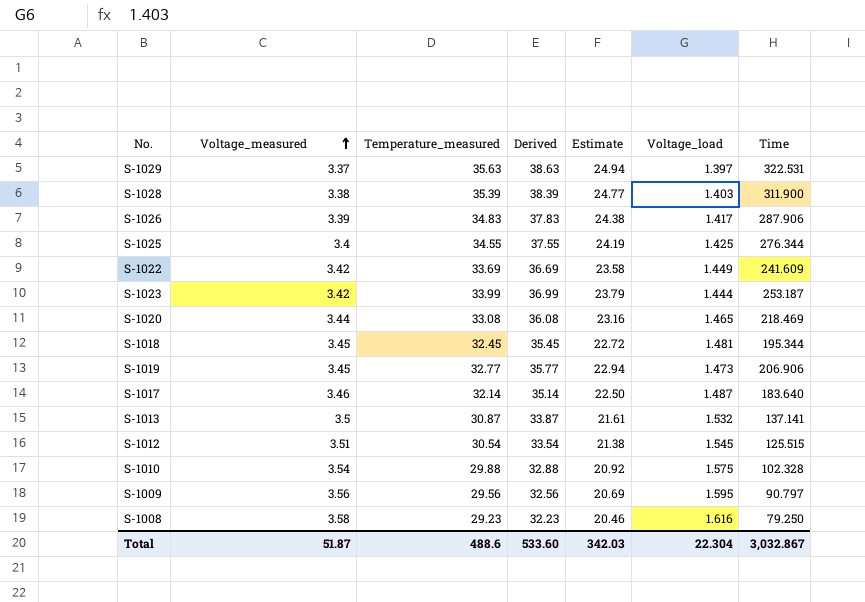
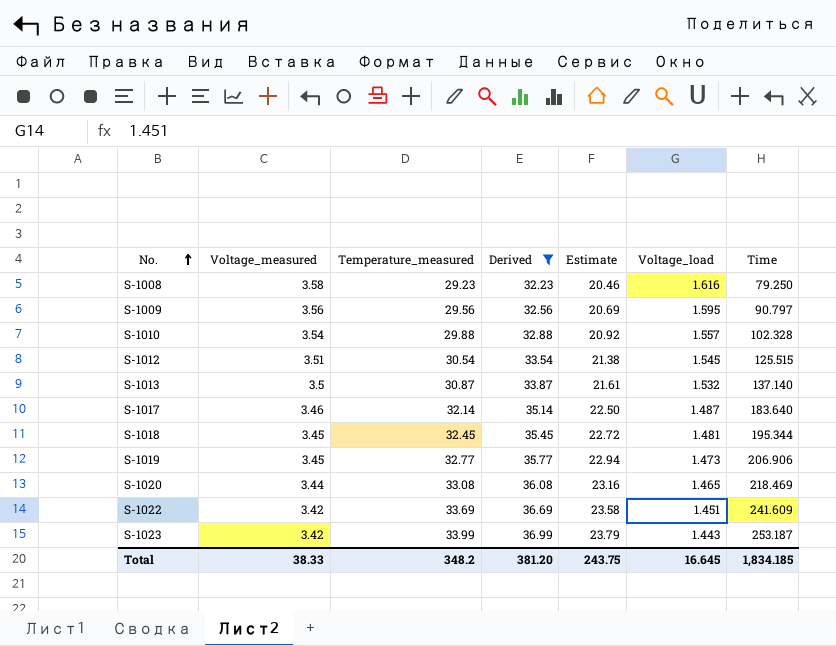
filter: none -> Derived <= 36.99
row order: Voltage_measured ascending -> No. ascending
S-1010 | Voltage_load: 1.575 -> 1.557
S-1013 | Time: 137.141 -> 137.140
S-1022 | Voltage_load: 1.449 -> 1.451
S-1023 | Voltage_load: 1.444 -> 1.443
Total | Voltage_measured: 51.87 -> 38.33
Total | Temperature_measured: 488.6 -> 348.2
Total | Derived: 533.60 -> 381.20
Total | Estimate: 342.03 -> 243.75
Total | Voltage_load: 22.304 -> 16.645
Total | Time: 3,032.867 -> 1,834.185

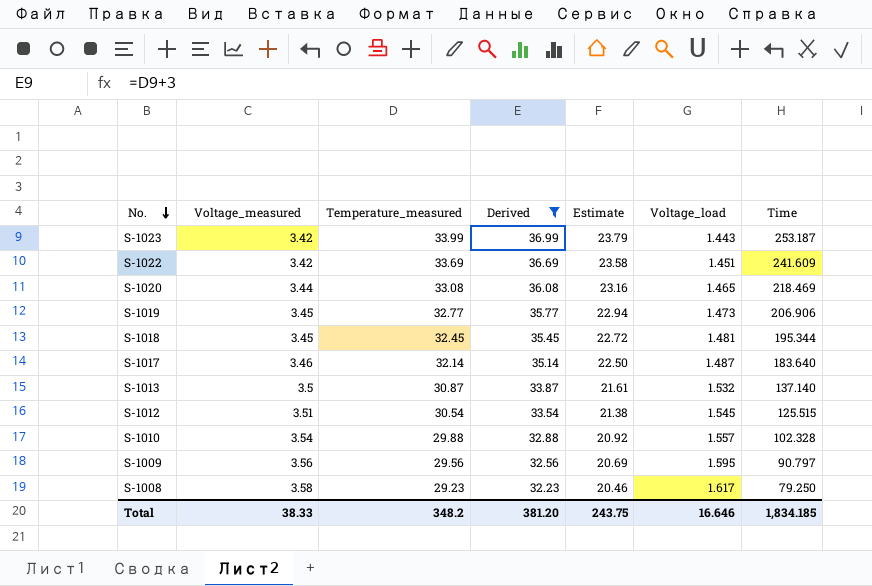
row order: No. ascending -> No. descending
S-1008 | Voltage_load: 1.616 -> 1.617
Total | Voltage_load: 16.645 -> 16.646

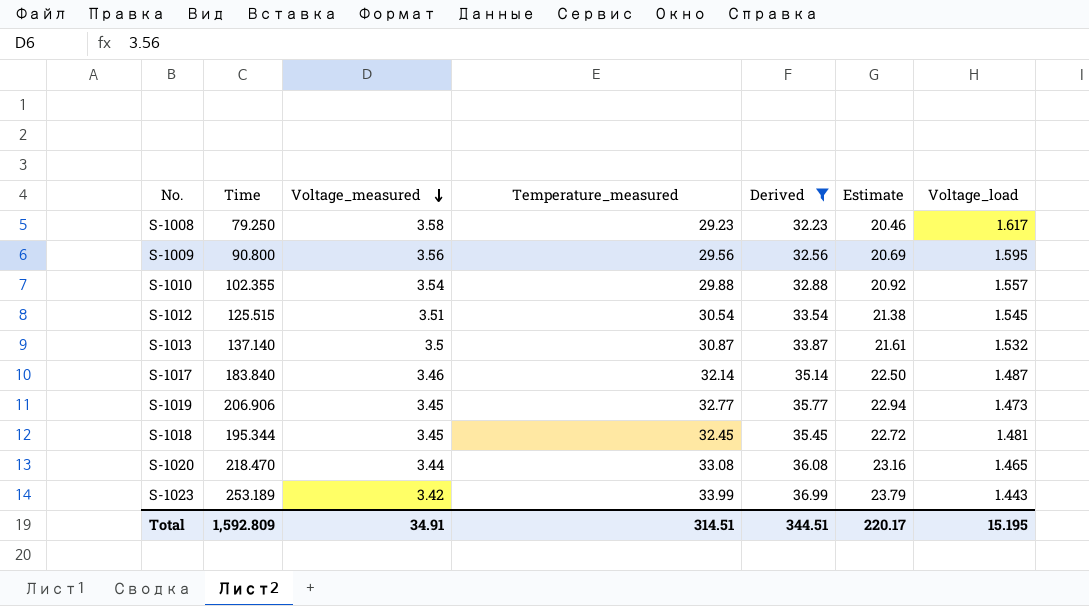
row order: No. descending -> Voltage_measured descending
column Time | position: 7 -> 2
row S-1022: 3.42 | 33.69 | 36.69 | 23.58 | 1.451 | 241.609 -> none
S-1009 | Time: 90.797 -> 90.800
S-1010 | Time: 102.328 -> 102.355
S-1017 | Time: 183.640 -> 183.840
S-1020 | Time: 218.469 -> 218.470
S-1023 | Time: 253.187 -> 253.189
Total | Time: 1,834.185 -> 1,592.809
Total | Voltage_measured: 38.33 -> 34.91
Total | Temperature_measured: 348.2 -> 314.51
Total | Derived: 381.20 -> 344.51
Total | Estimate: 243.75 -> 220.17
Total | Voltage_load: 16.646 -> 15.195

